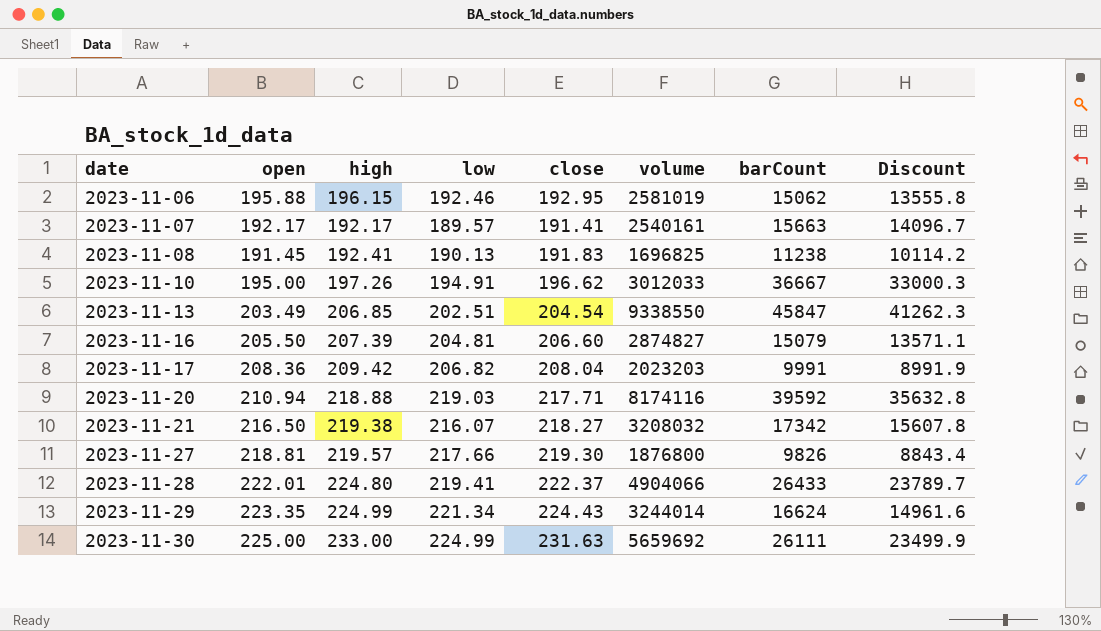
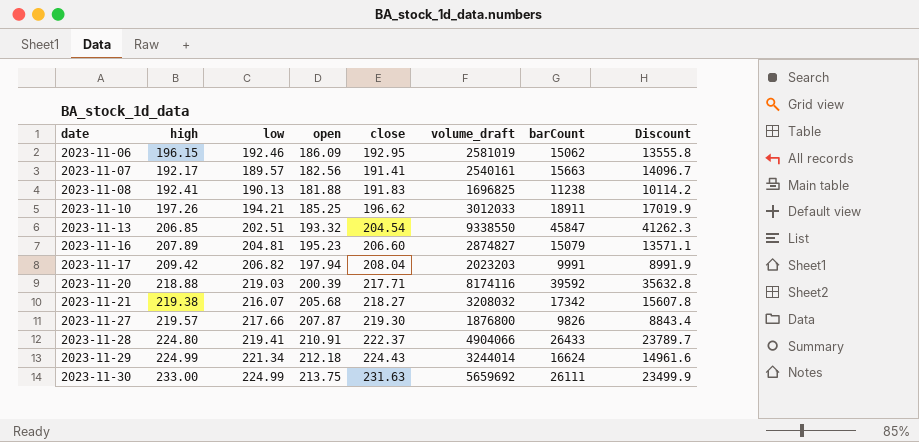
column open | position: 2 -> 4
column name: volume -> volume_draft
2023-11-06 | open: 195.88 -> 186.09
2023-11-07 | open: 192.17 -> 182.56
2023-11-08 | open: 191.45 -> 181.88
2023-11-10 | low: 194.91 -> 194.21
2023-11-10 | open: 195.00 -> 185.25
2023-11-10 | barCount: 36667 -> 18911
2023-11-10 | Discount: 33000.3 -> 17019.9
2023-11-13 | open: 203.49 -> 193.32
2023-11-16 | high: 207.39 -> 207.89
2023-11-16 | open: 205.50 -> 195.23
2023-11-17 | open: 208.36 -> 197.94
2023-11-20 | open: 210.94 -> 200.39
2023-11-21 | open: 216.50 -> 205.68
2023-11-27 | open: 218.81 -> 207.87
2023-11-28 | open: 222.01 -> 210.91
2023-11-29 | open: 223.35 -> 212.18
2023-11-30 | open: 225.00 -> 213.75

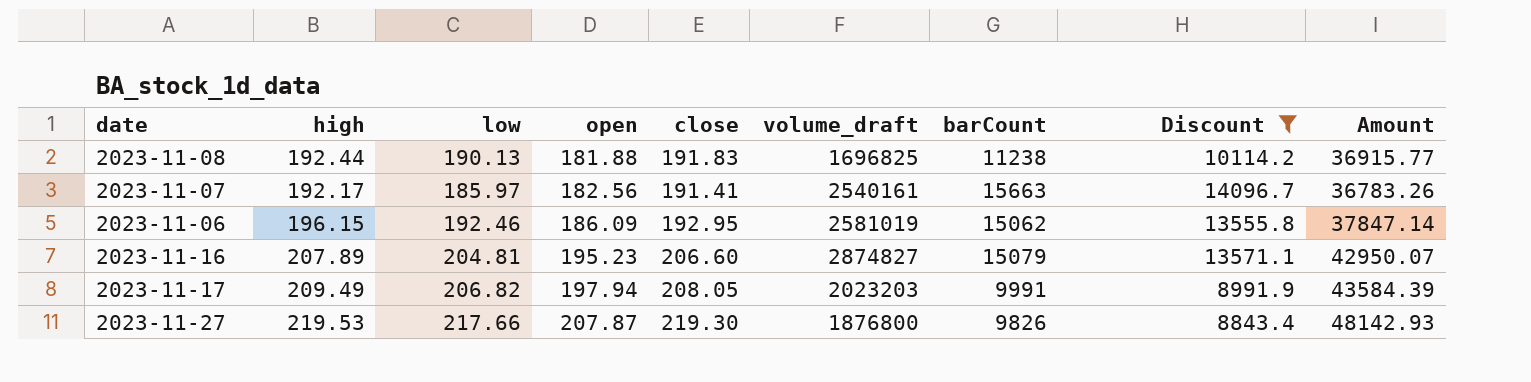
filter: none -> Discount <= 14096.7
row order: date ascending -> open ascending
column Amount | formula: none -> [high] * [close]
2023-11-08 | high: 192.41 -> 192.44
2023-11-07 | low: 189.57 -> 185.97
2023-11-17 | high: 209.42 -> 209.49
2023-11-17 | close: 208.04 -> 208.05
2023-11-27 | high: 219.57 -> 219.53

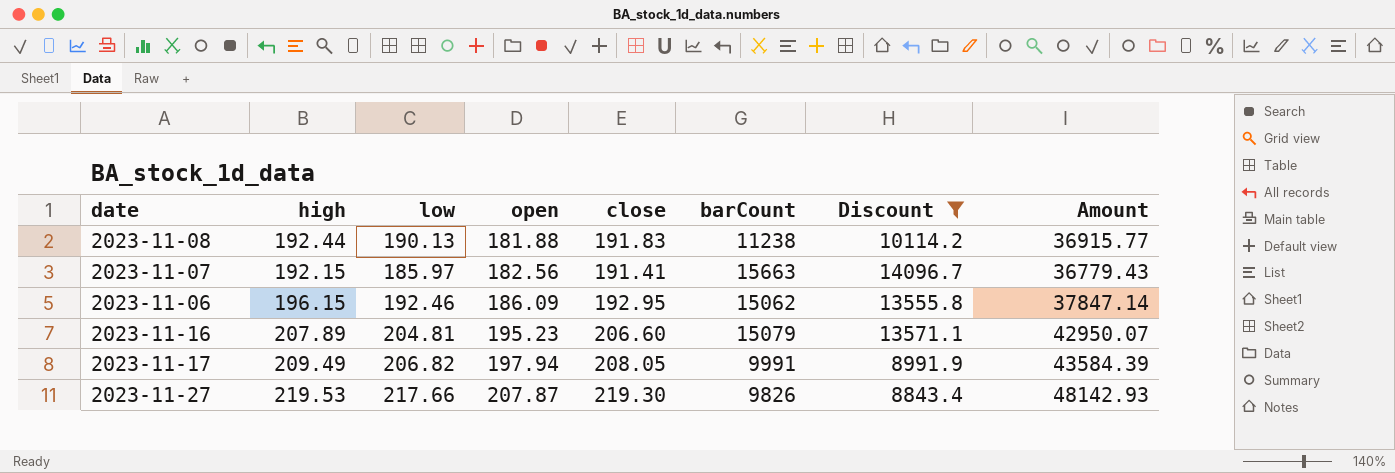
column volume_draft | position: 6 -> none
2023-11-07 | high: 192.17 -> 192.15
2023-11-07 | Amount: 36783.26 -> 36779.43

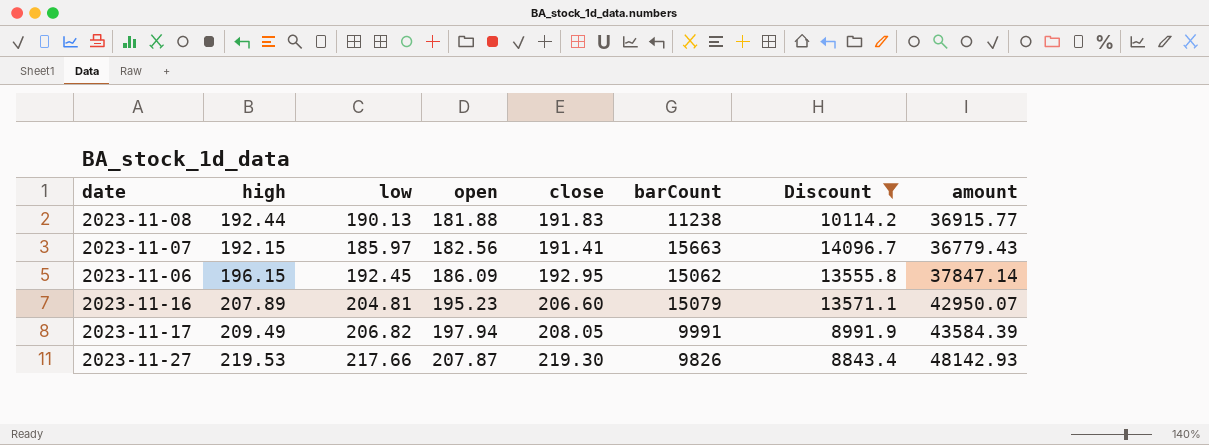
column name: Amount -> amount
2023-11-06 | low: 192.46 -> 192.45

